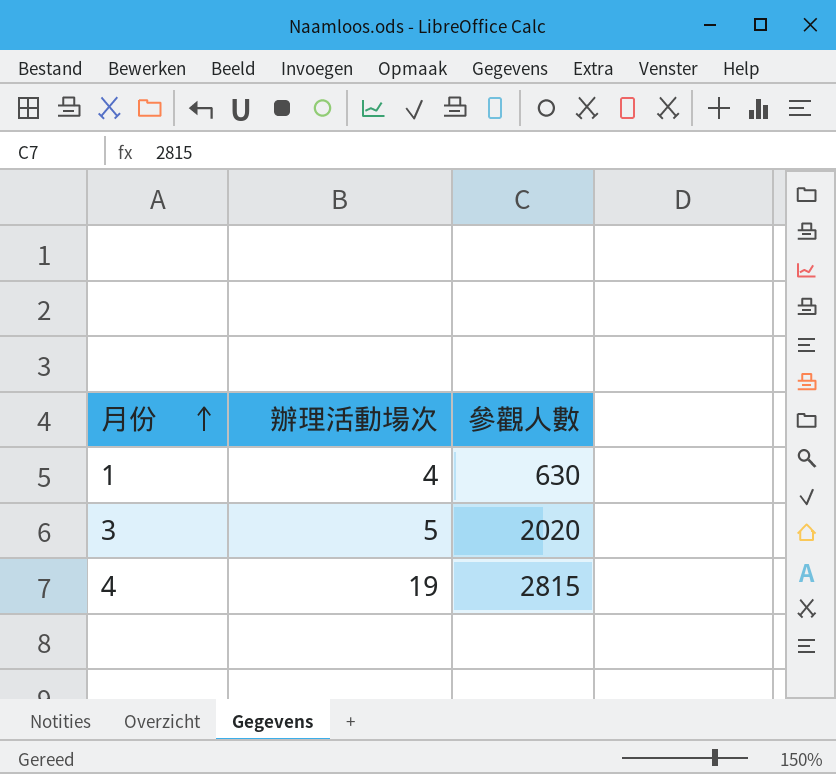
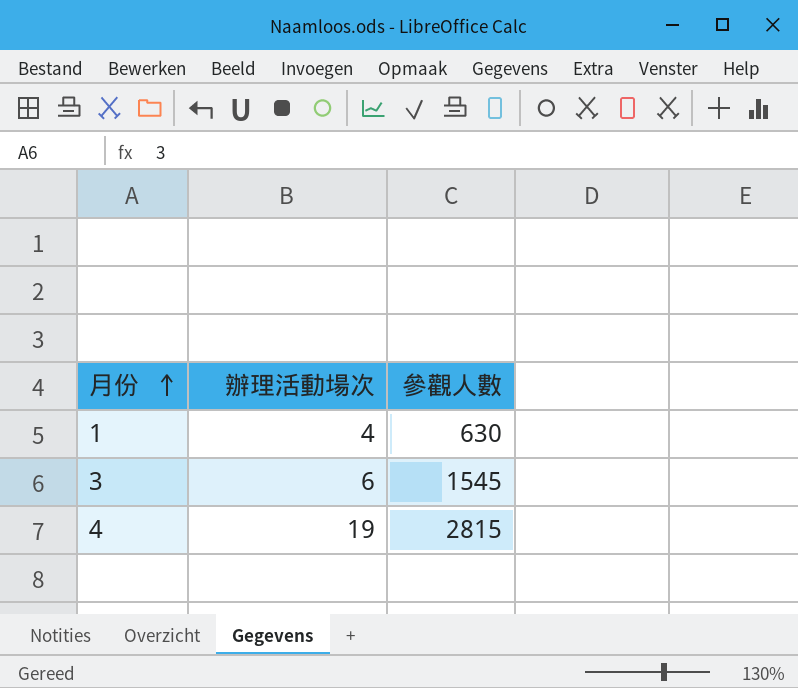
3 | 辦理活動場次: 5 -> 6
3 | 參觀人數: 2020 -> 1545

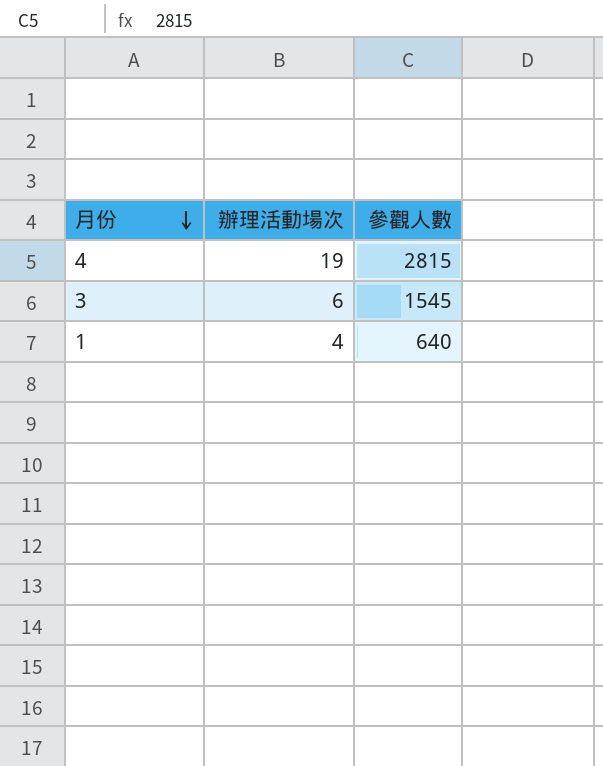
row order: 月份 ascending -> 月份 descending
1 | 參觀人數: 630 -> 640

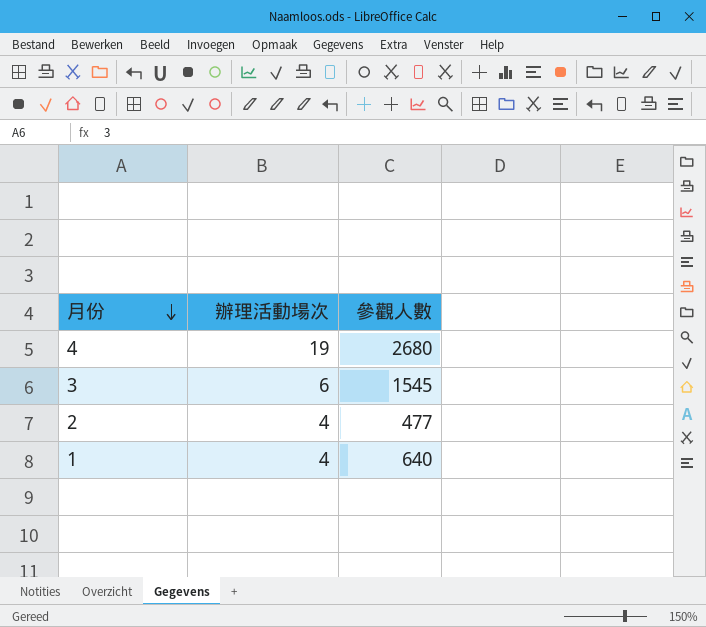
4 | 參觀人數: 2815 -> 2680
row 2: none -> 4 | 477

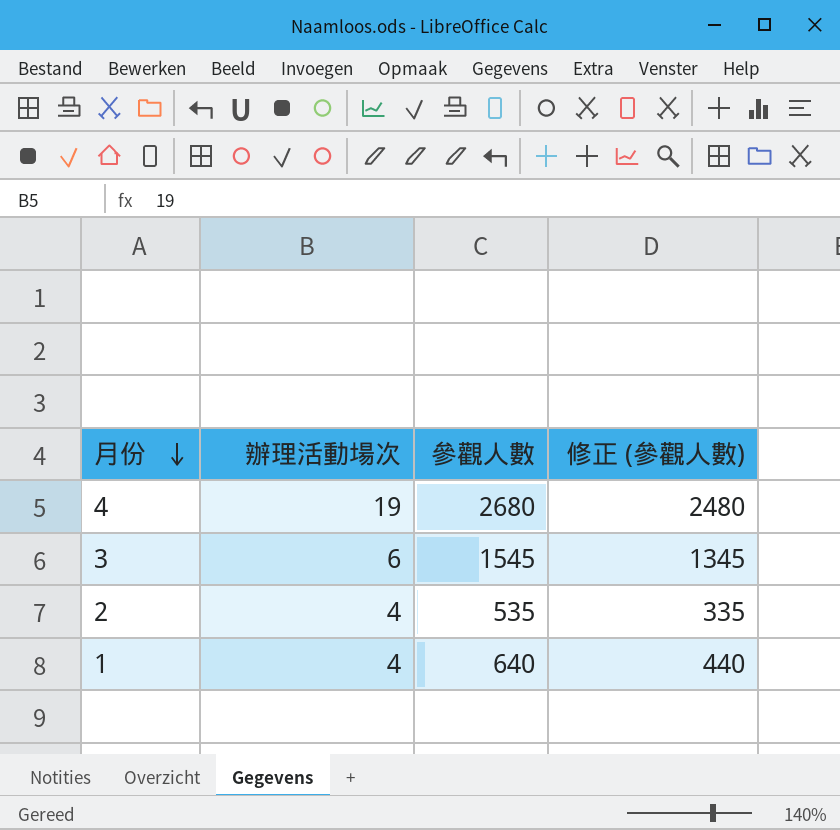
column 修正 (參觀人數) | formula: none -> [參觀人數] - 200
2 | 參觀人數: 477 -> 535

